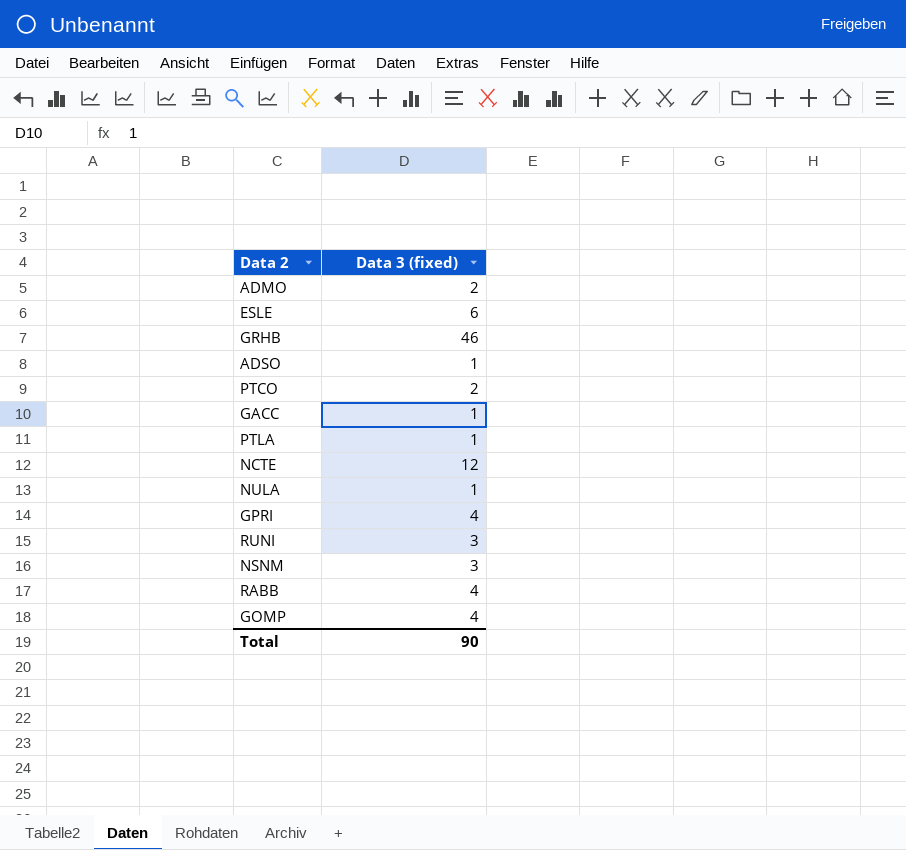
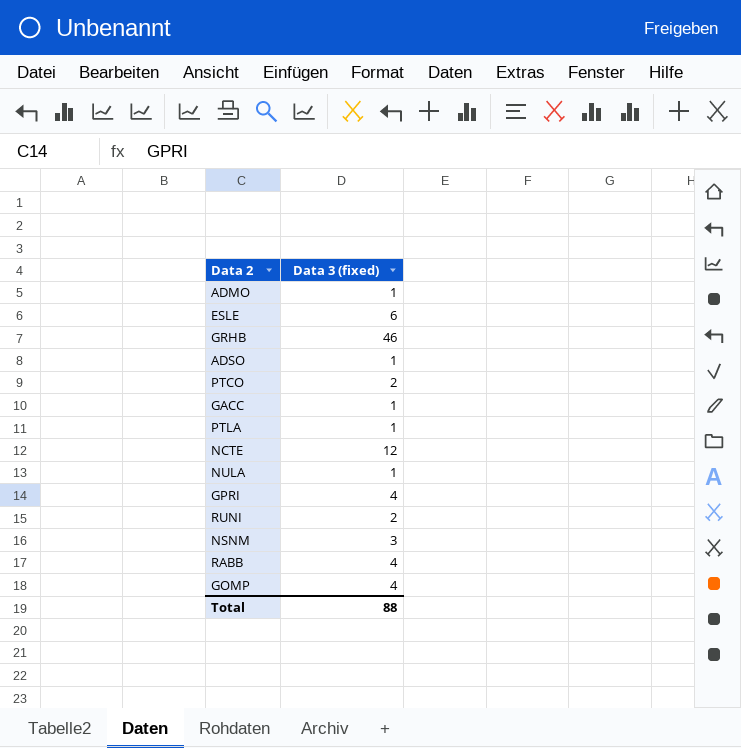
ADMO | Data 3 (fixed): 2 -> 1
RUNI | Data 3 (fixed): 3 -> 2
Total | Data 3 (fixed): 90 -> 88

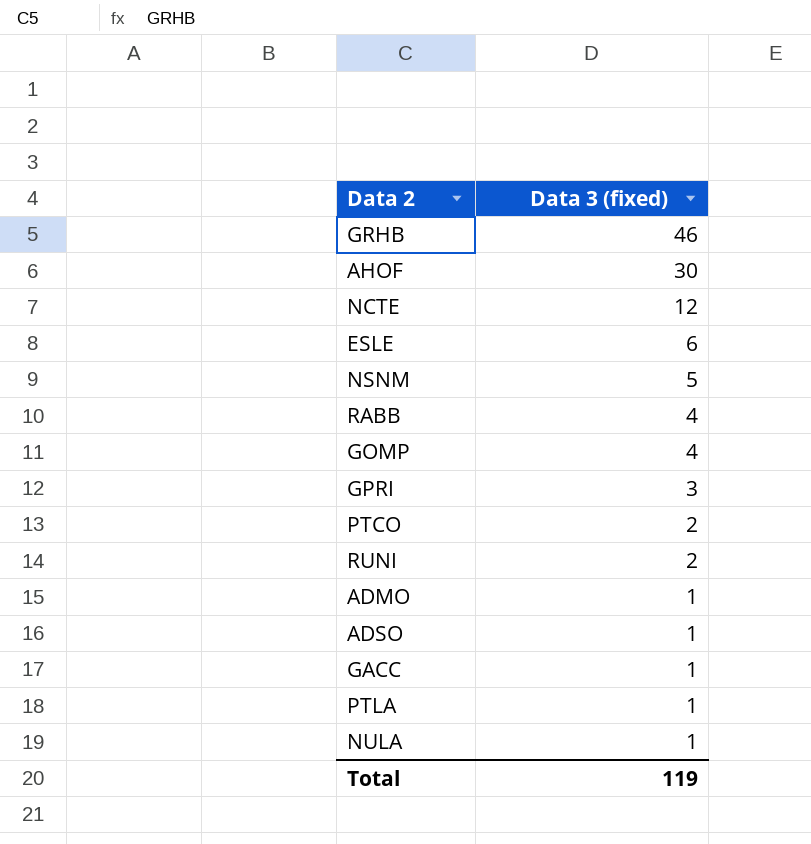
row order: none -> Data 3 (fixed) descending
row AHOF: none -> 30
NSNM | Data 3 (fixed): 3 -> 5
GPRI | Data 3 (fixed): 4 -> 3
Total | Data 3 (fixed): 88 -> 119

